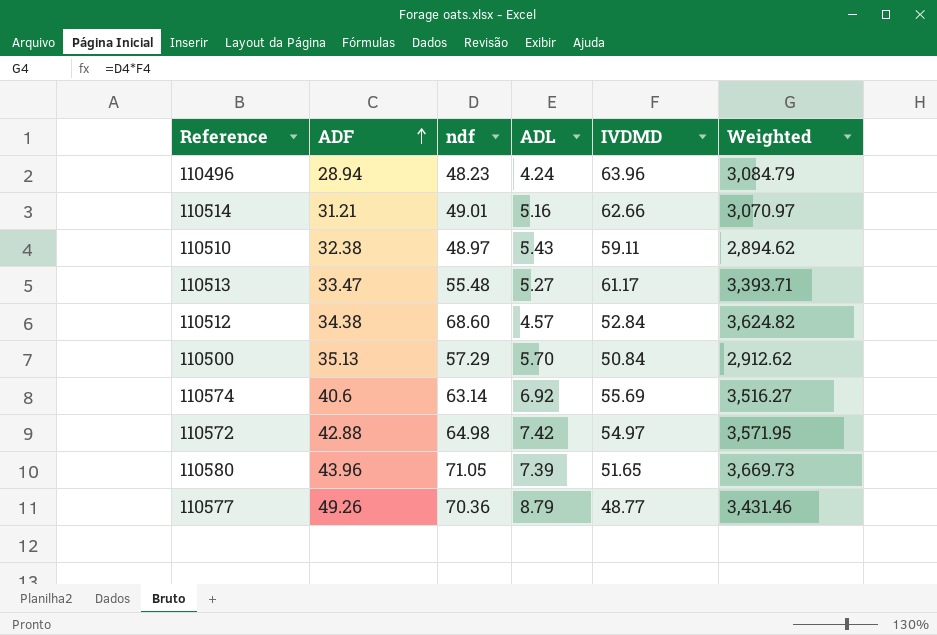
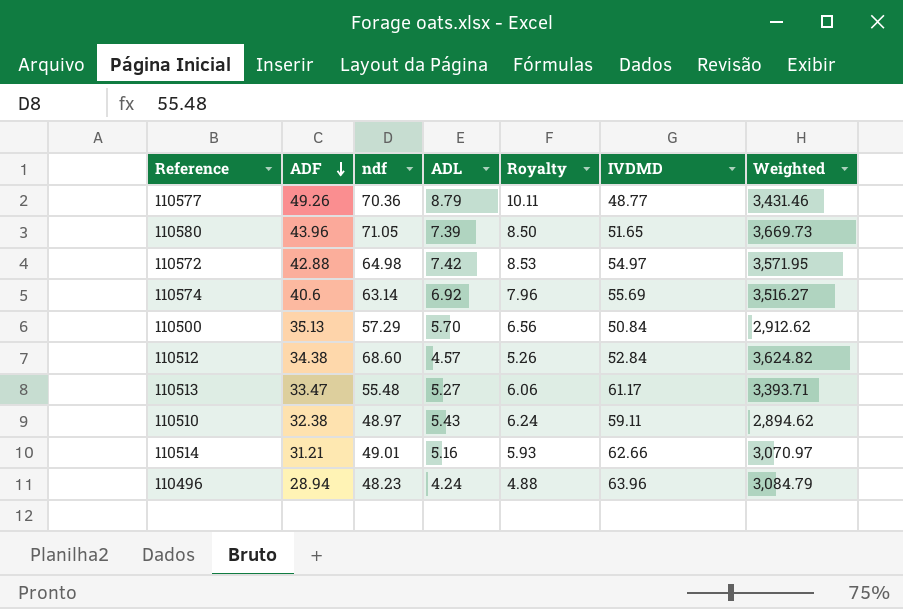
row order: ADF ascending -> ADF descending
column Royalty | formula: none -> [ADL] * 1.15

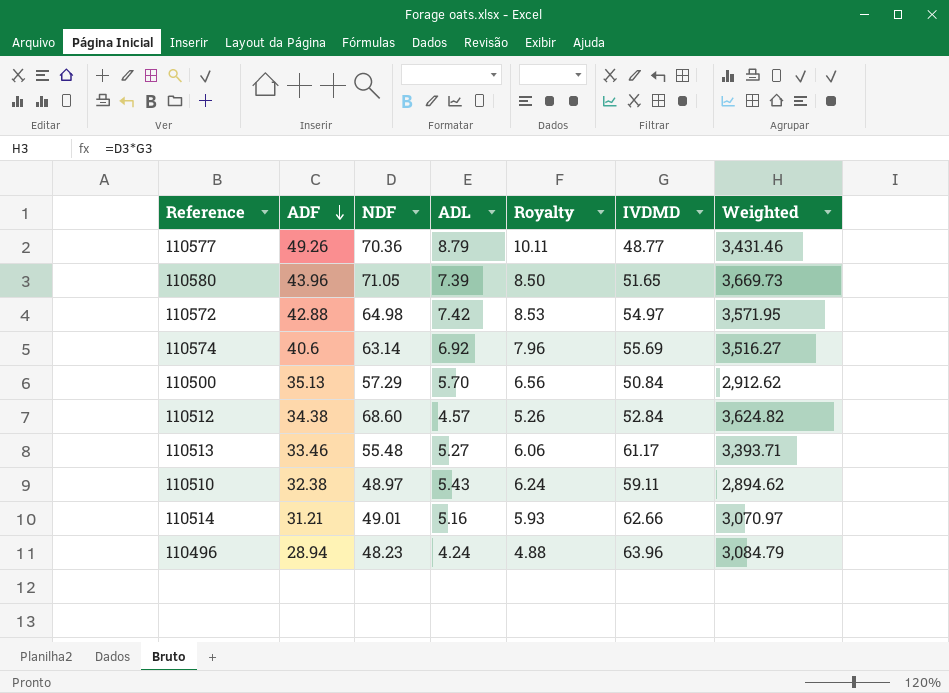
column name: ndf -> NDF
110513 | ADF: 33.47 -> 33.46

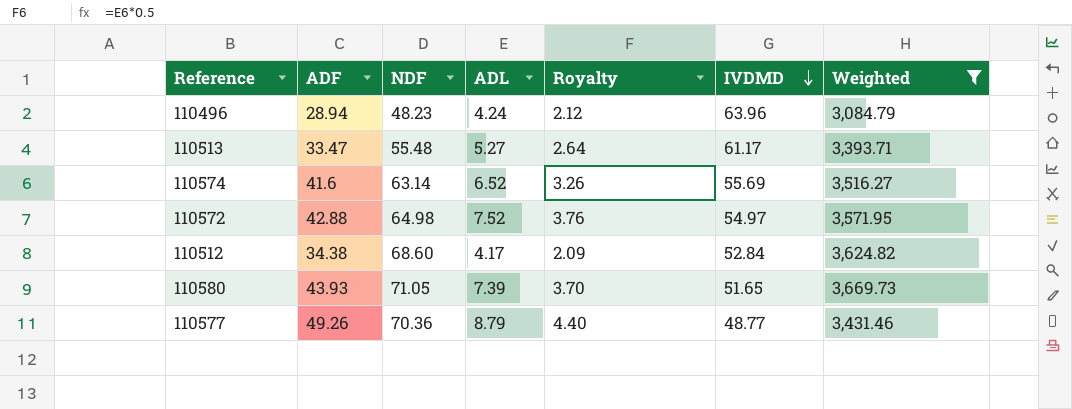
filter: none -> Weighted >= 3,084.79
row order: ADF descending -> IVDMD descending
column Royalty | formula: [ADL] * 1.15 -> [ADL] * 0.5
110513 | ADF: 33.46 -> 33.47
110574 | ADF: 40.6 -> 41.6
110574 | ADL: 6.92 -> 6.52
110572 | ADL: 7.42 -> 7.52
110512 | ADL: 4.57 -> 4.17
110580 | ADF: 43.96 -> 43.93

